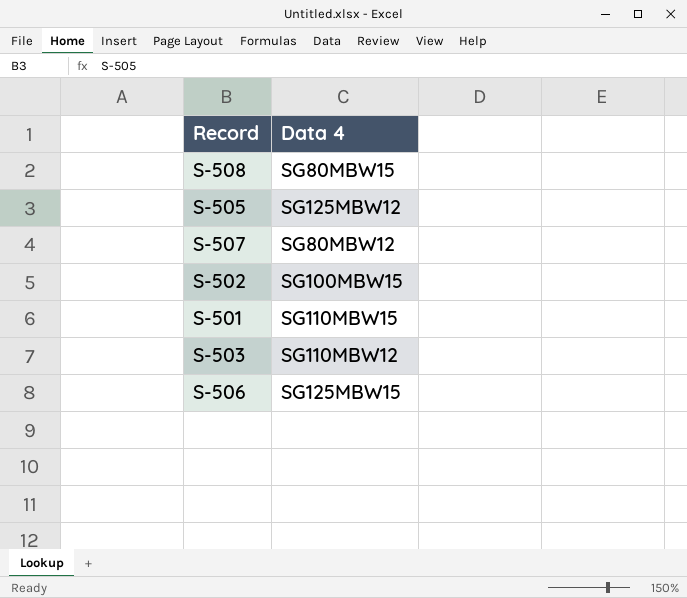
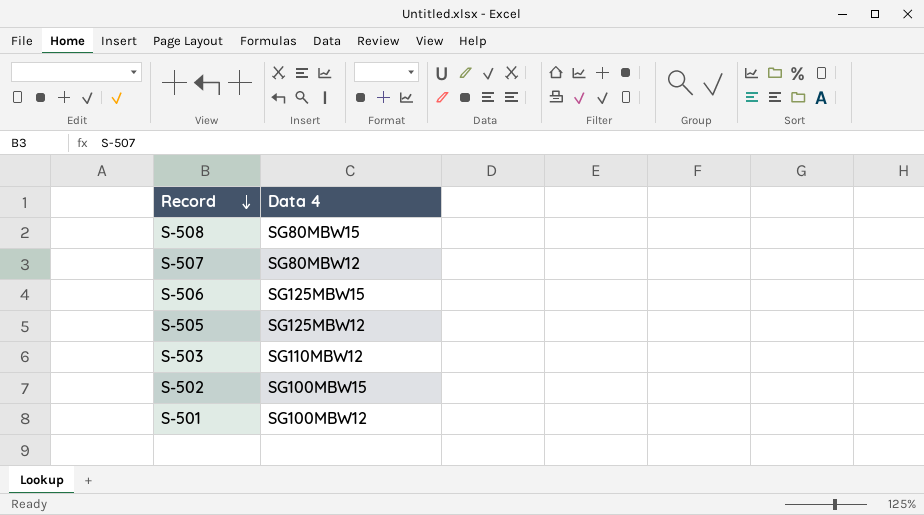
row order: none -> Record descending
S-501 | Data 4: SG110MBW15 -> SG100MBW12

